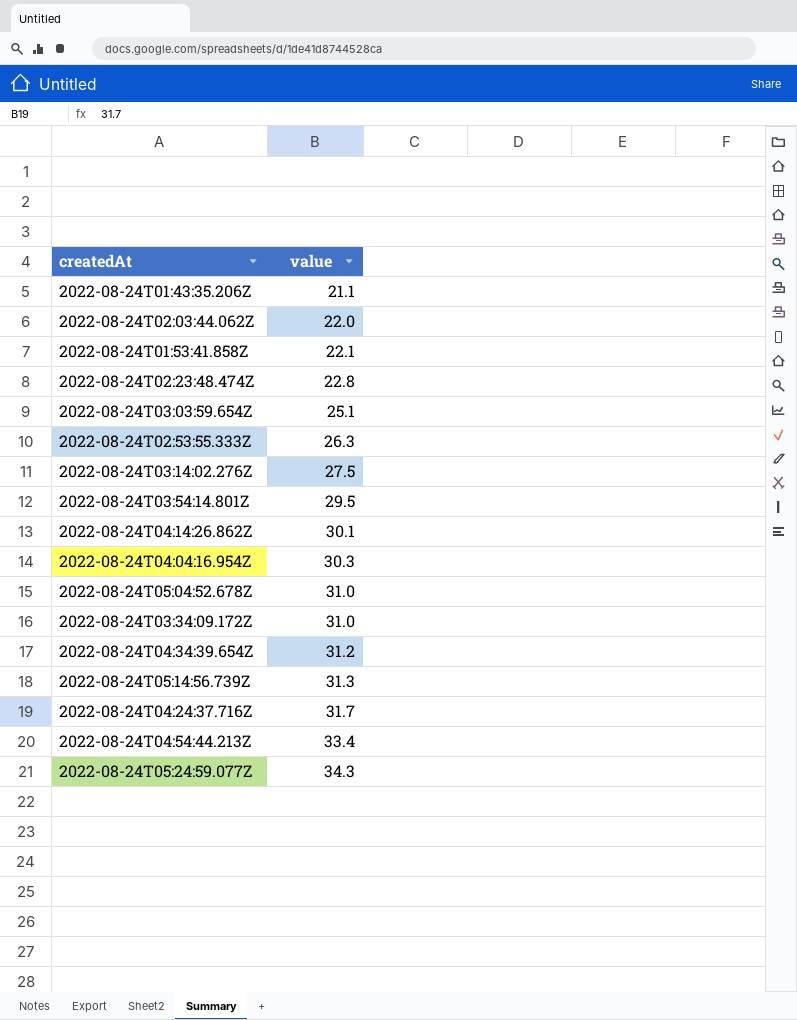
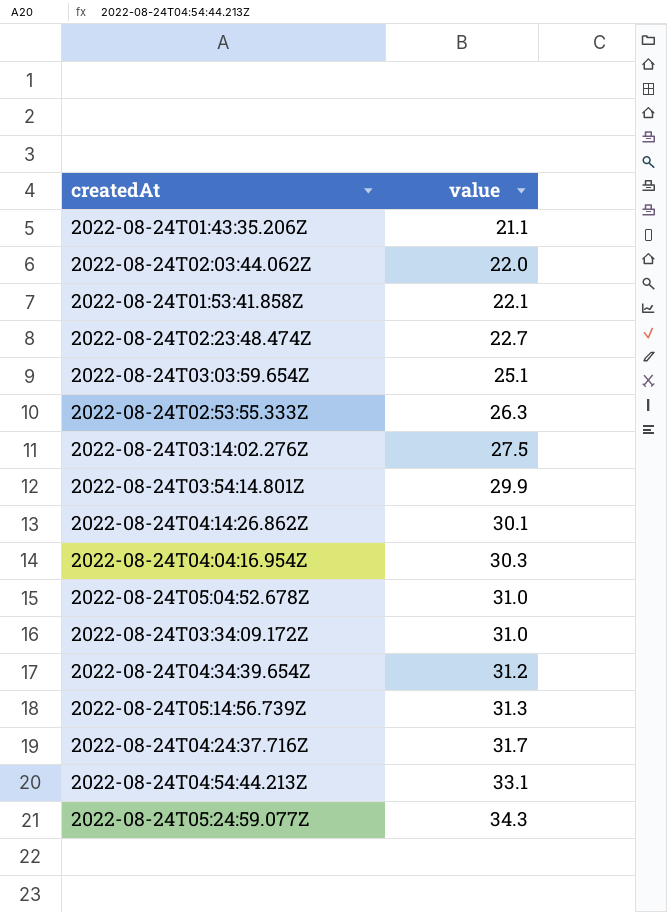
2022-08-24T02:23:48.474Z | value: 22.8 -> 22.7
2022-08-24T03:54:14.801Z | value: 29.5 -> 29.9
2022-08-24T04:54:44.213Z | value: 33.4 -> 33.1

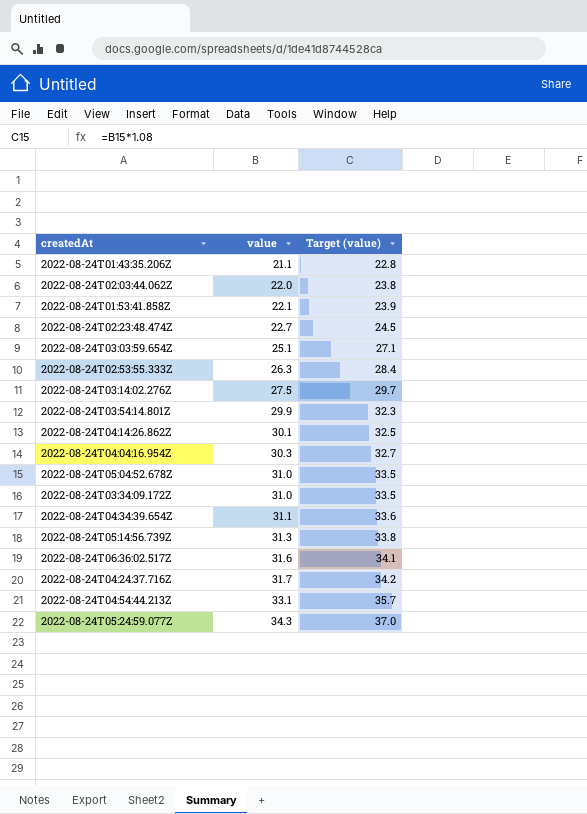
column Target (value) | formula: none -> [value] * 1.08
2022-08-24T04:34:39.654Z | value: 31.2 -> 31.1
row 2022-08-24T06:36:02.517Z: none -> 31.6 | 34.1

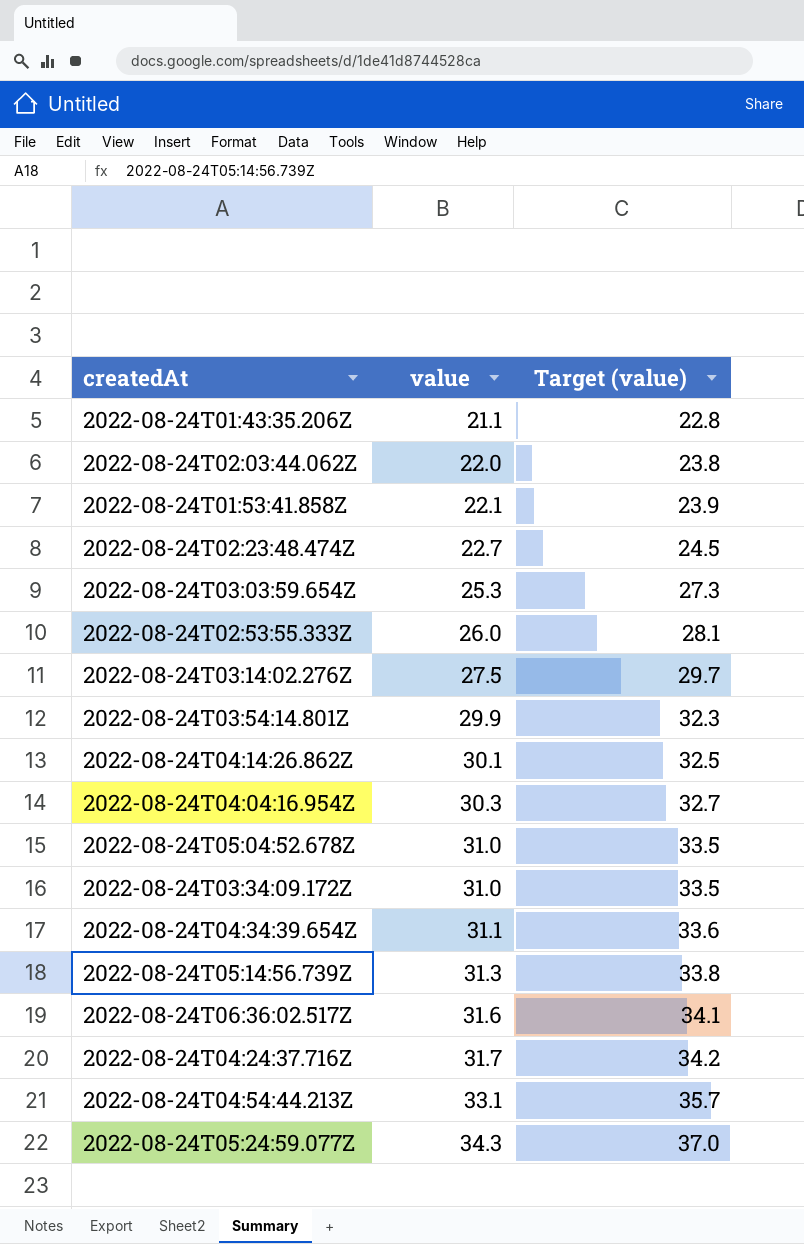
2022-08-24T03:03:59.654Z | value: 25.1 -> 25.3
2022-08-24T03:03:59.654Z | Target (value): 27.1 -> 27.3
2022-08-24T02:53:55.333Z | value: 26.3 -> 26.0
2022-08-24T02:53:55.333Z | Target (value): 28.4 -> 28.1

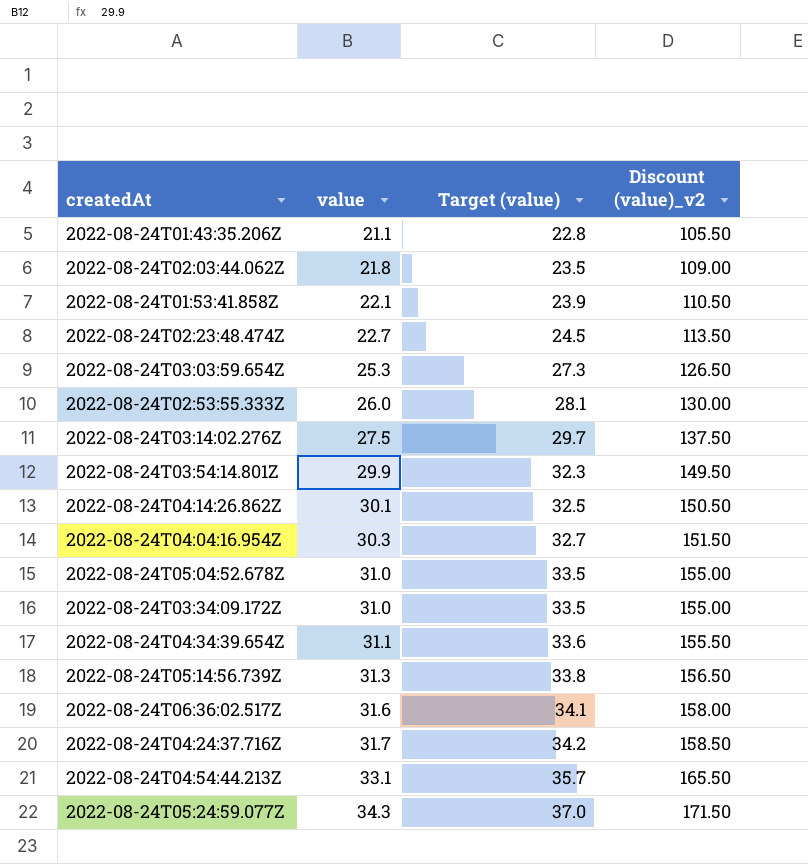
column Discount (value)_v2 | formula: none -> [value] * 5
2022-08-24T02:03:44.062Z | value: 22.0 -> 21.8
2022-08-24T02:03:44.062Z | Target (value): 23.8 -> 23.5

